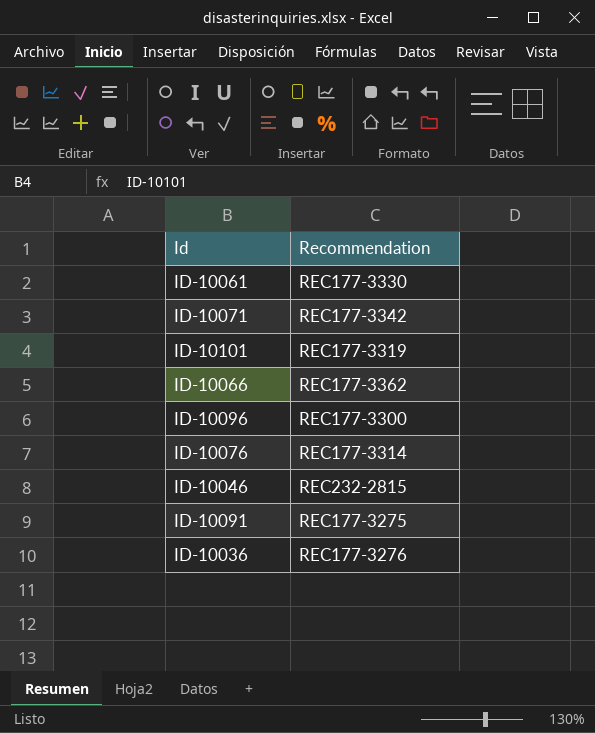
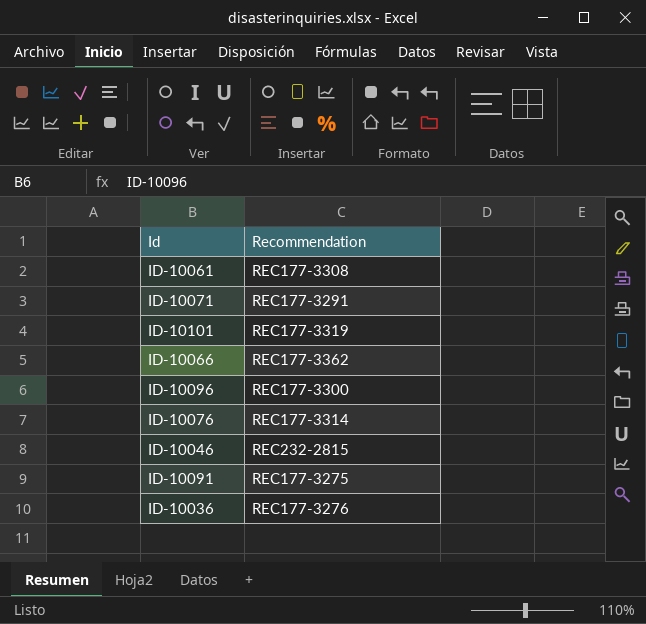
ID-10061 | Recommendation: REC177-3330 -> REC177-3308
ID-10071 | Recommendation: REC177-3342 -> REC177-3291

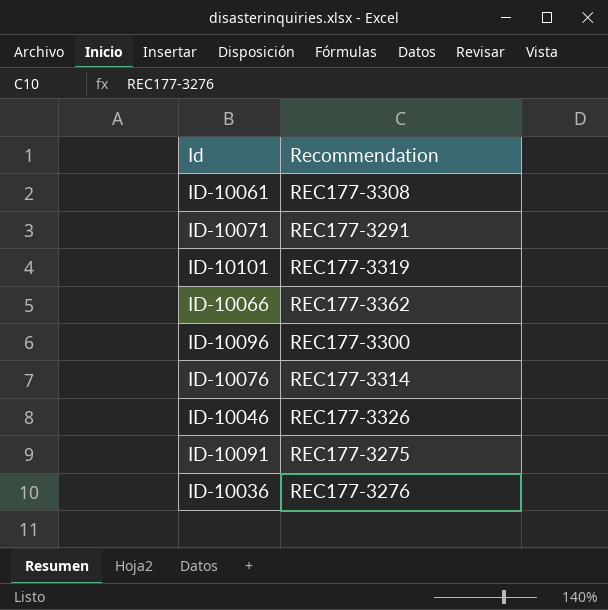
ID-10046 | Recommendation: REC232-2815 -> REC177-3326

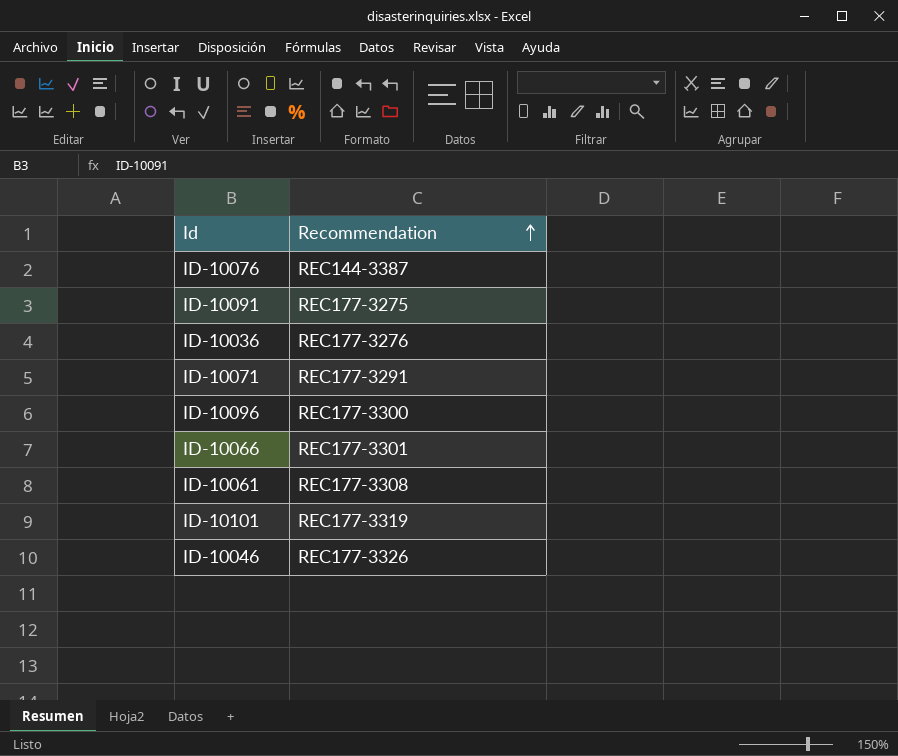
row order: none -> Recommendation ascending
ID-10076 | Recommendation: REC177-3314 -> REC144-3387
ID-10066 | Recommendation: REC177-3362 -> REC177-3301

